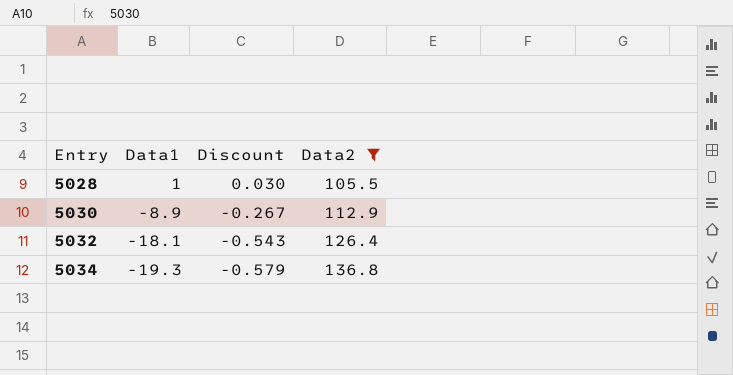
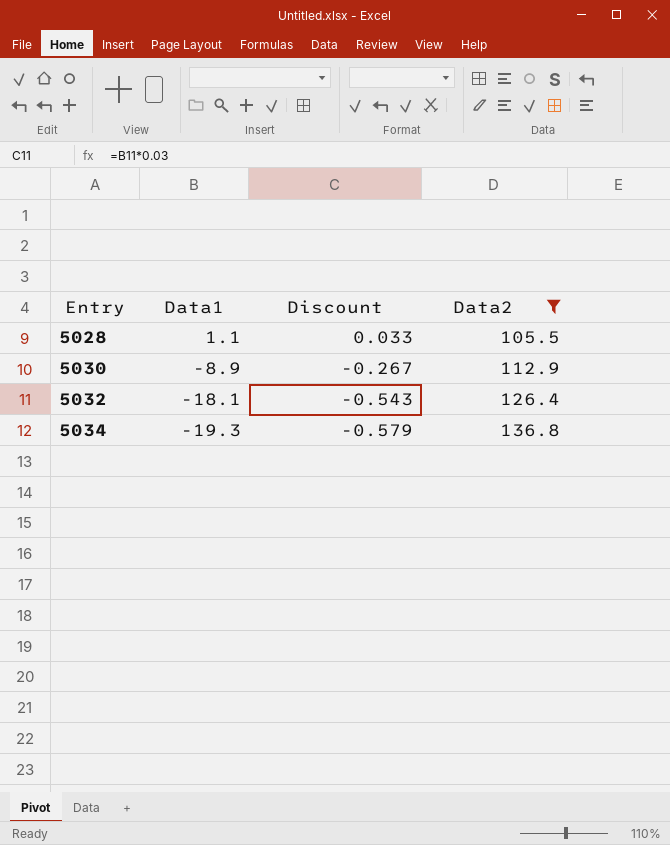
5028 | Data1: 1 -> 1.1
5028 | Discount: 0.030 -> 0.033

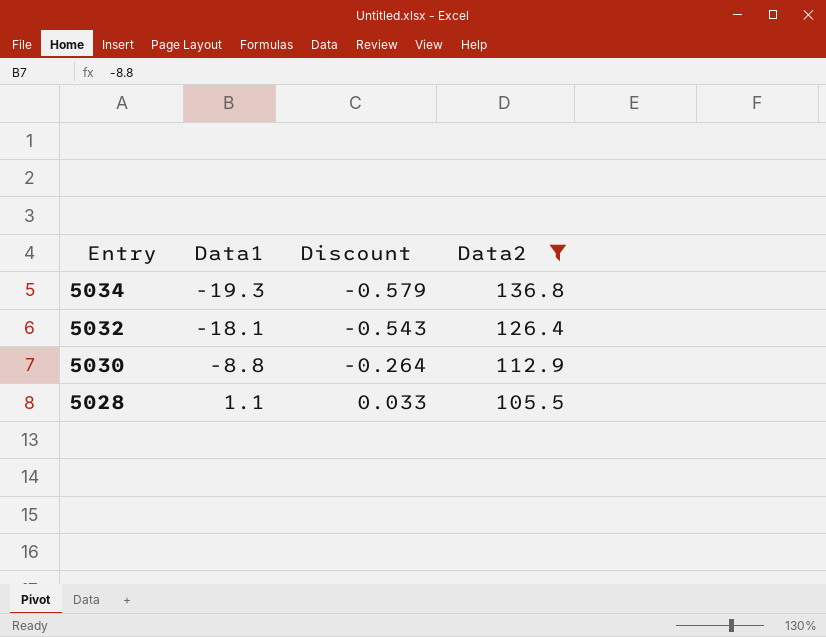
row order: Entry ascending -> Entry descending
5030 | Data1: -8.9 -> -8.8
5030 | Discount: -0.267 -> -0.264

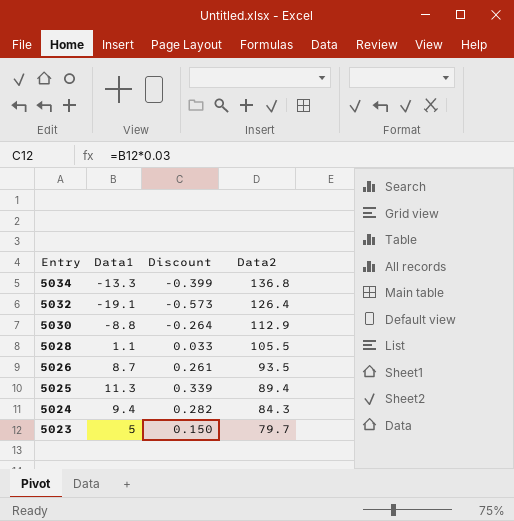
filter: Data2 >= 105.5 -> none
5034 | Data1: -19.3 -> -13.3
5034 | Discount: -0.579 -> -0.399
5032 | Data1: -18.1 -> -19.1
5032 | Discount: -0.543 -> -0.573

